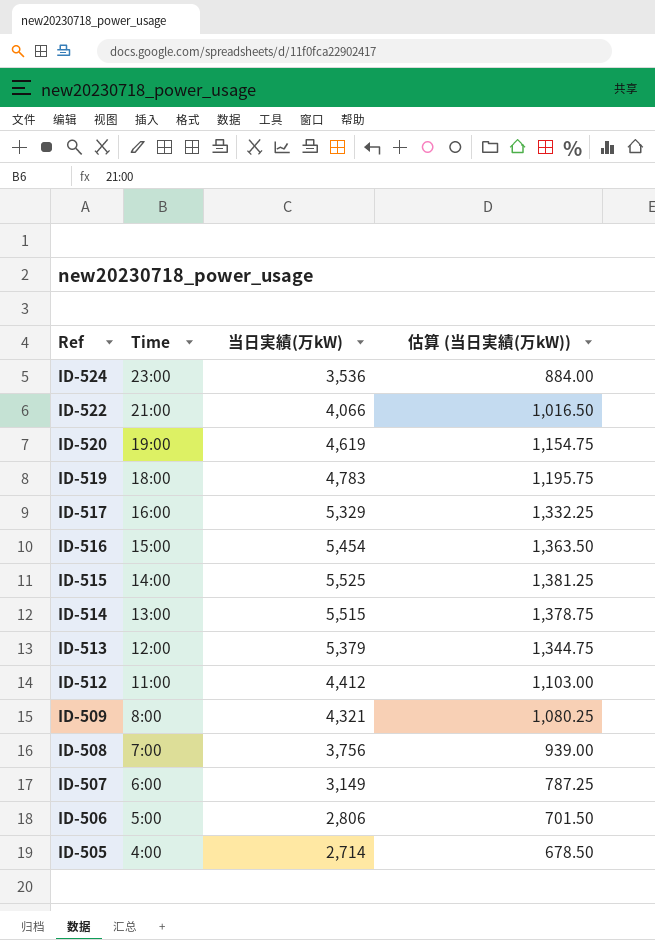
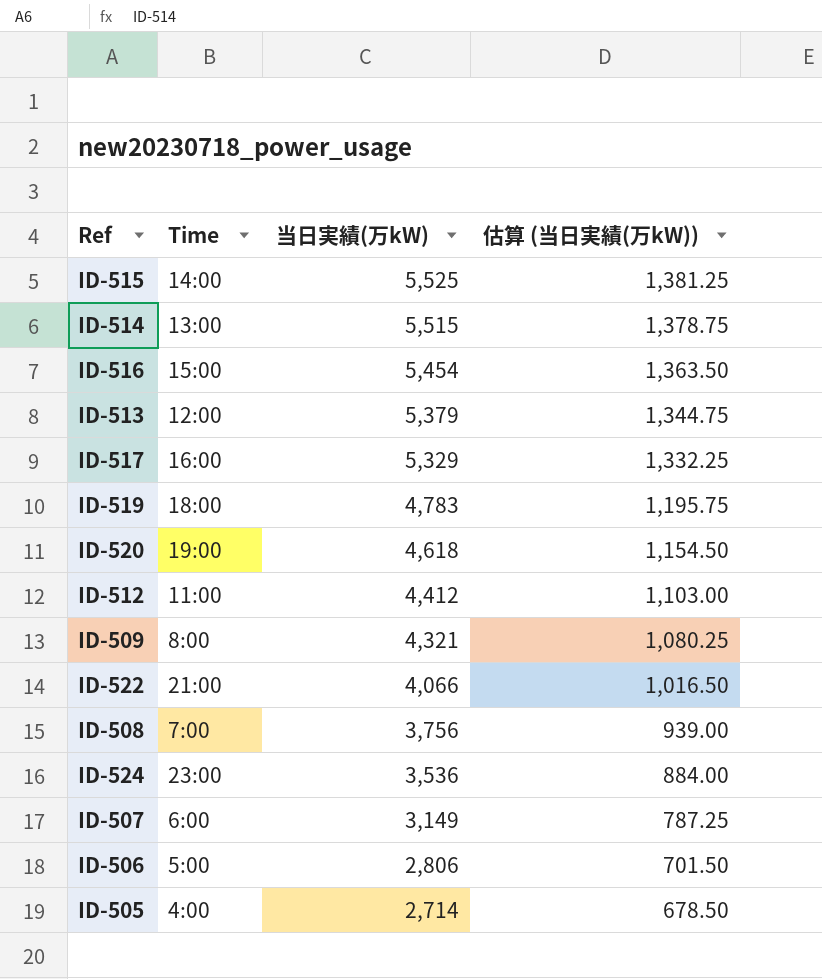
row order: Ref descending -> 当日実績(万kW) descending
ID-520 | 当日実績(万kW): 4,619 -> 4,618
ID-520 | 估算 (当日実績(万kW)): 1,154.75 -> 1,154.50

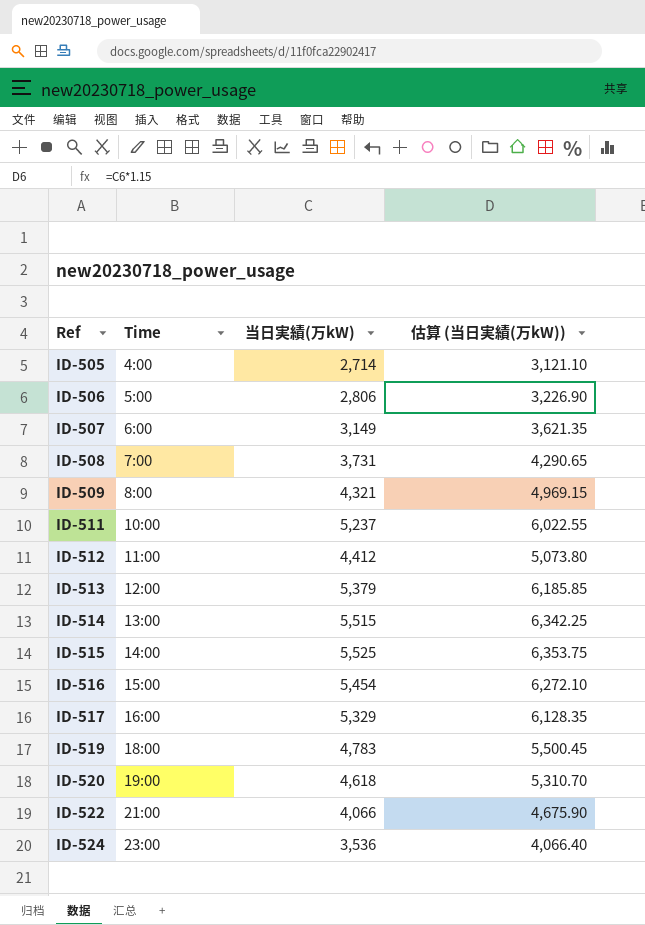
row order: 当日実績(万kW) descending -> Ref ascending
column 估算 (当日実績(万kW)) | formula: [当日実績(万kW)] * 0.25 -> [当日実績(万kW)] * 1.15
ID-508 | 当日実績(万kW): 3,756 -> 3,731
row ID-511: none -> 10:00 | 5,237 | 6,022.55

